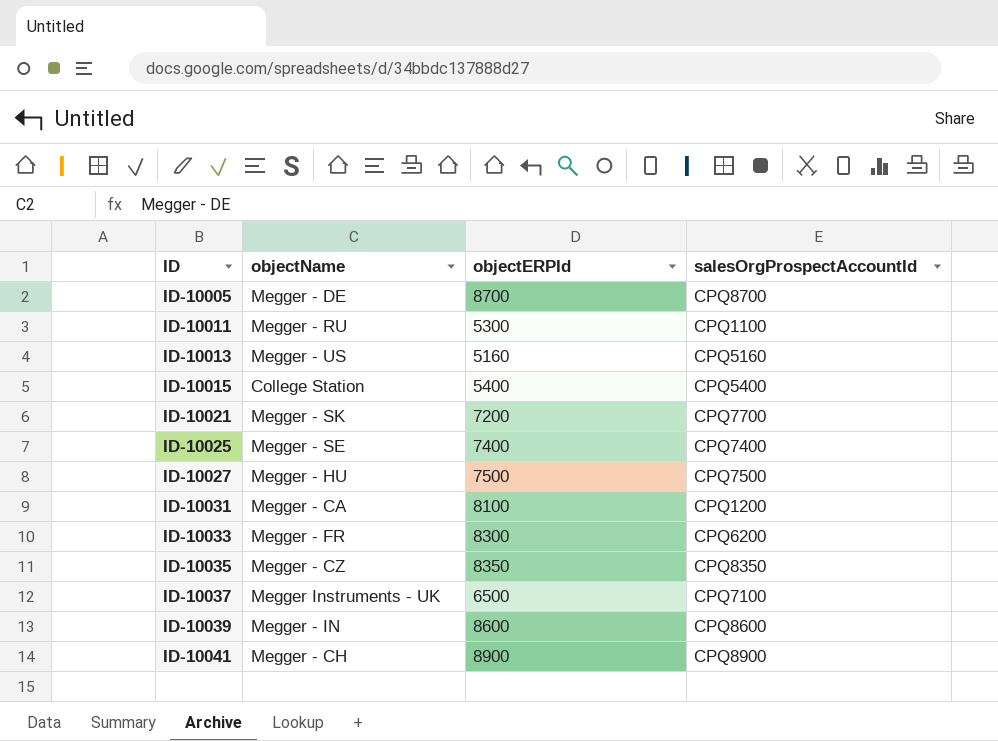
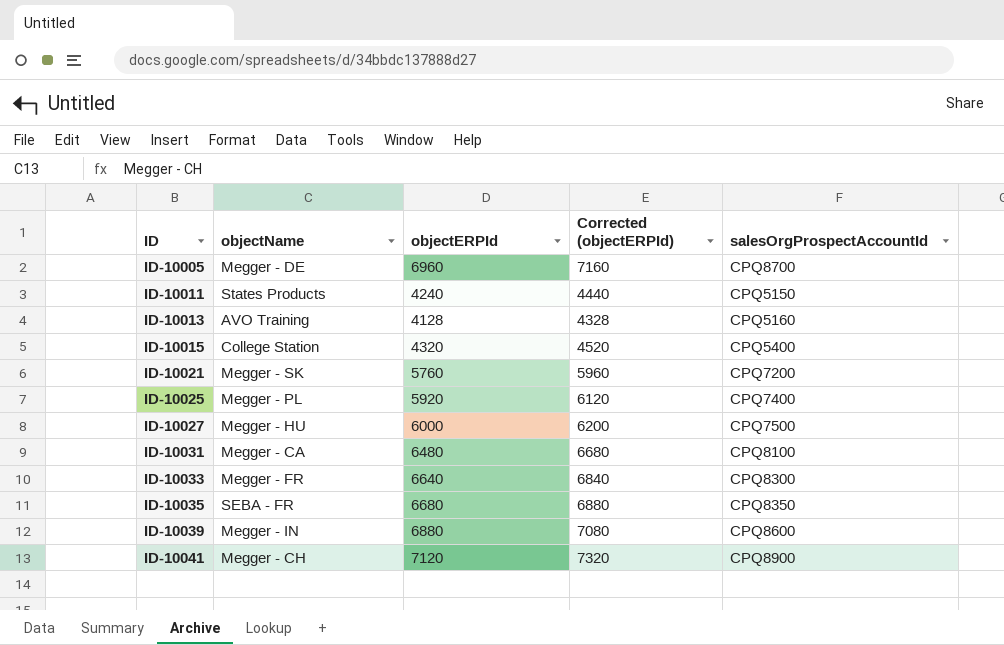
column Corrected (objectERPId) | formula: none -> [objectERPId] + 200
row ID-10037: Megger Instruments - UK | 6500 | CPQ7100 -> none
ID-10005 | objectERPId: 8700 -> 6960
ID-10011 | objectName: Megger - RU -> States Products
ID-10011 | objectERPId: 5300 -> 4240
ID-10011 | salesOrgProspectAccountId: CPQ1100 -> CPQ5150
ID-10013 | objectName: Megger - US -> AVO Training
ID-10013 | objectERPId: 5160 -> 4128
ID-10015 | objectERPId: 5400 -> 4320
ID-10021 | objectERPId: 7200 -> 5760
ID-10021 | salesOrgProspectAccountId: CPQ7700 -> CPQ7200
ID-10025 | objectName: Megger - SE -> Megger - PL
ID-10025 | objectERPId: 7400 -> 5920
ID-10027 | objectERPId: 7500 -> 6000
ID-10031 | objectERPId: 8100 -> 6480
ID-10031 | salesOrgProspectAccountId: CPQ1200 -> CPQ8100
ID-10033 | objectERPId: 8300 -> 6640
ID-10033 | salesOrgProspectAccountId: CPQ6200 -> CPQ8300
ID-10035 | objectName: Megger - CZ -> SEBA - FR
ID-10035 | objectERPId: 8350 -> 6680
ID-10039 | objectERPId: 8600 -> 6880
ID-10041 | objectERPId: 8900 -> 7120

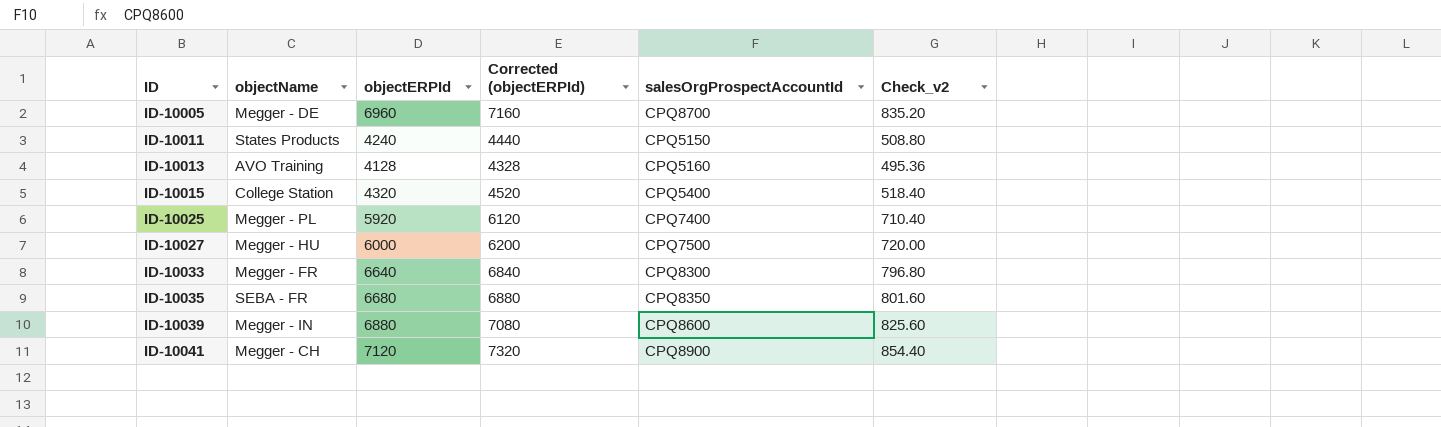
column Check_v2 | formula: none -> [objectERPId] * 0.12
row ID-10021: Megger - SK | 5760 | 5960 | CPQ7200 -> none
row ID-10031: Megger - CA | 6480 | 6680 | CPQ8100 -> none

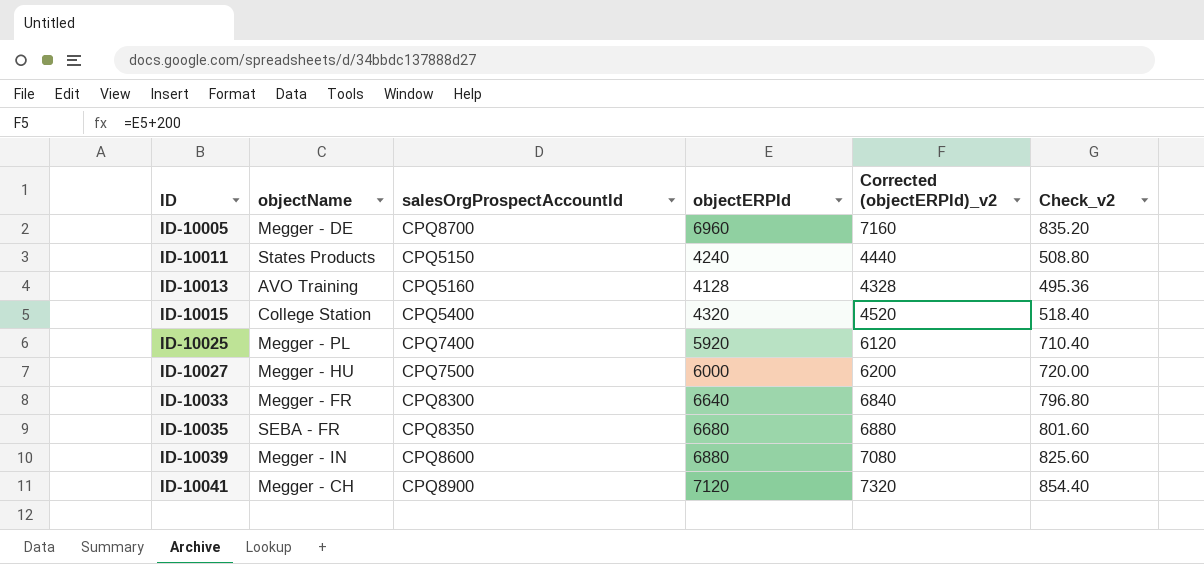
column salesOrgProspectAccountId | position: 5 -> 3
column name: Corrected (objectERPId) -> Corrected (objectERPId)_v2

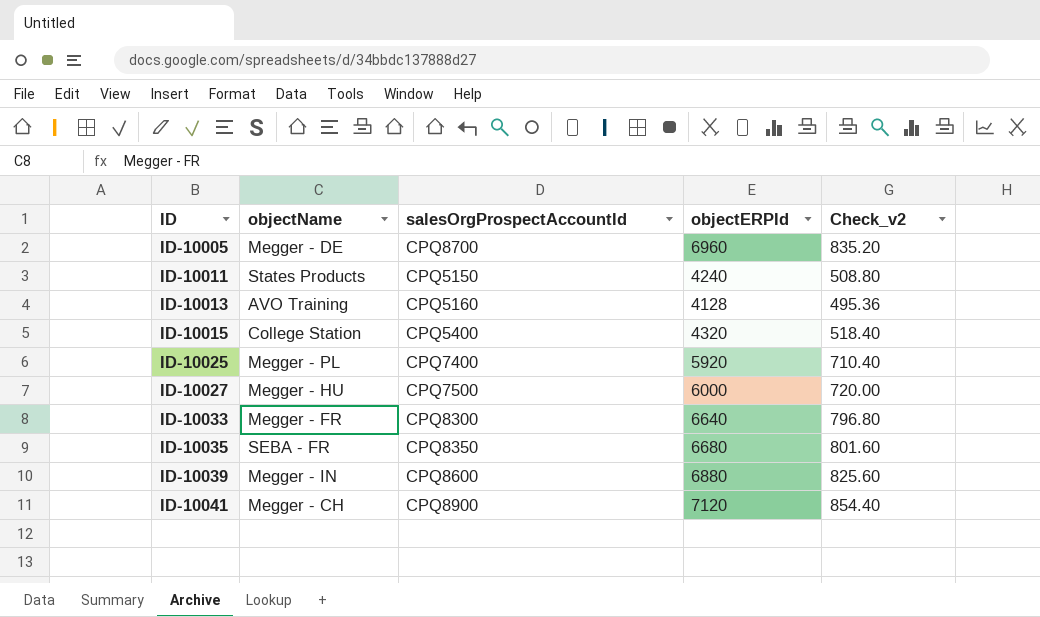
column Corrected (objectERPId)_v2 | formula: [objectERPId] + 200 -> none

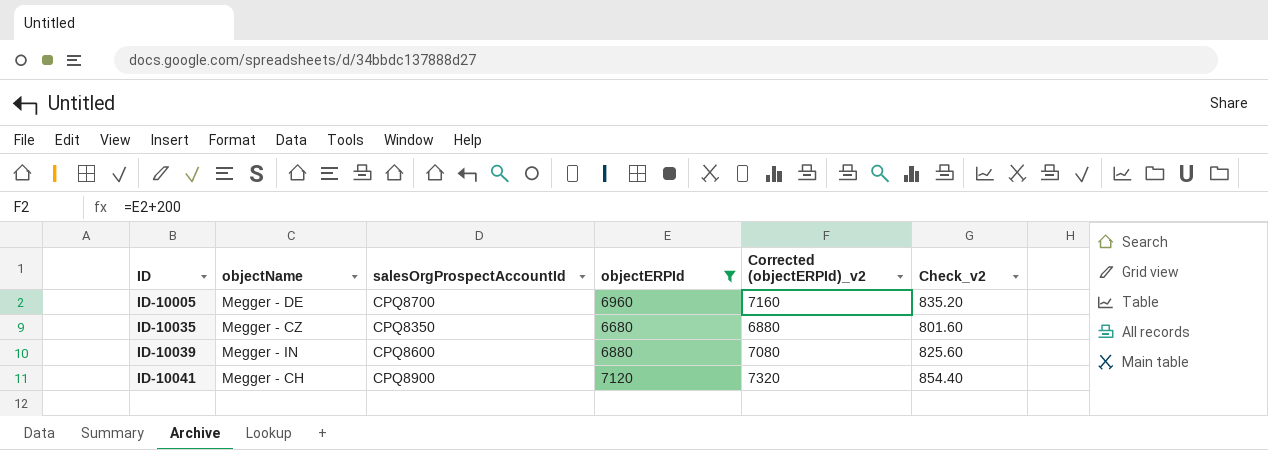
filter: none -> objectERPId >= 6680
column Corrected (objectERPId)_v2 | formula: none -> [objectERPId] + 200
ID-10035 | objectName: SEBA - FR -> Megger - CZ

